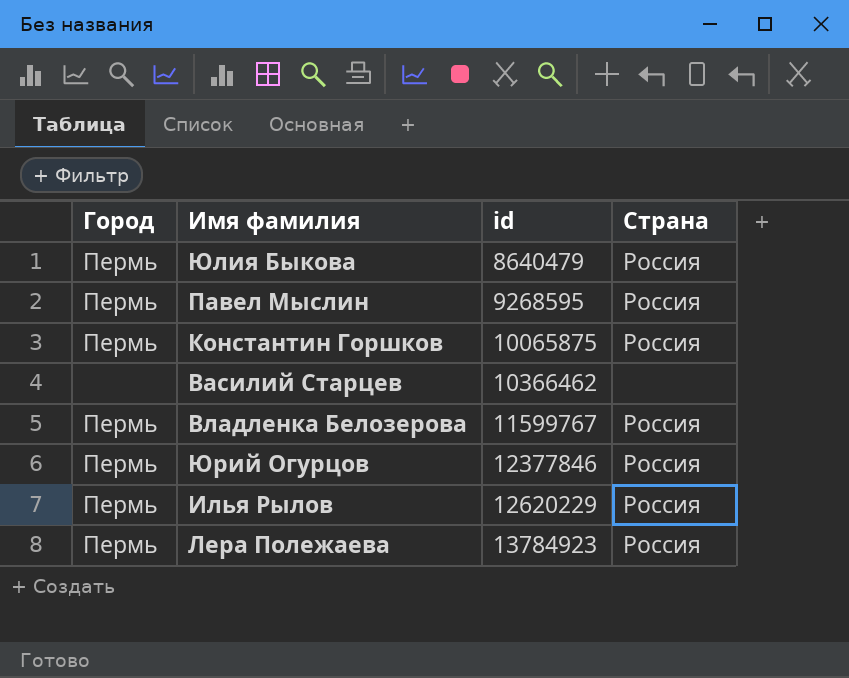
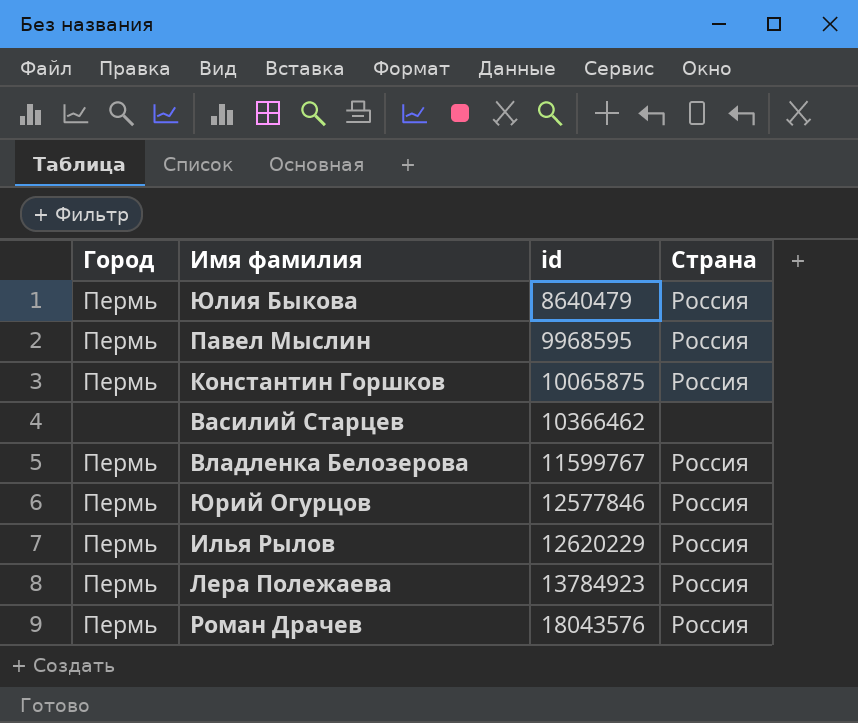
Павел Мыслин | id: 9268595 -> 9968595
Юрий Огурцов | id: 12377846 -> 12577846
row Роман Драчев: none -> Пермь | 18043576 | Россия

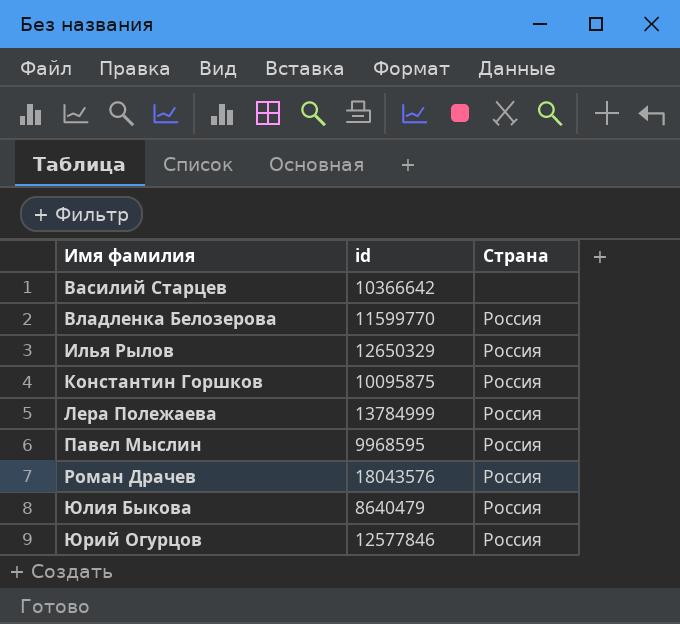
row order: id ascending -> Имя фамилия ascending
column Город | position: 1 -> none
Василий Старцев | id: 10366462 -> 10366642
Владленка Белозерова | id: 11599767 -> 11599770
Илья Рылов | id: 12620229 -> 12650329
Константин Горшков | id: 10065875 -> 10095875
Лера Полежаева | id: 13784923 -> 13784999

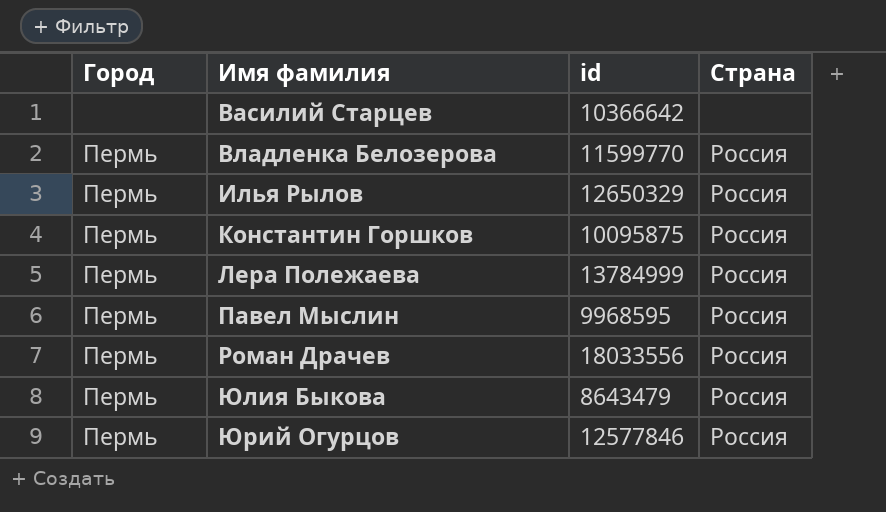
column Город | position: none -> 1
Роман Драчев | id: 18043576 -> 18033556
Юлия Быкова | id: 8640479 -> 8643479

